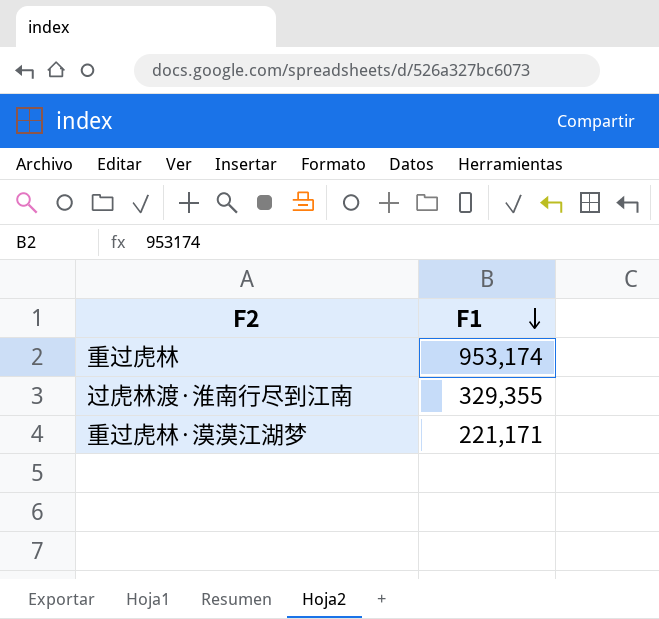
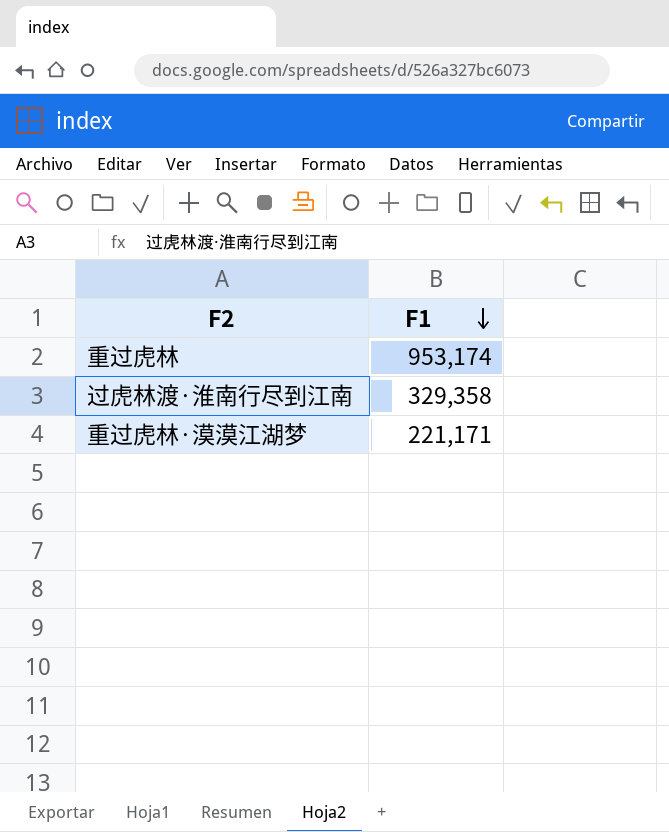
过虎林渡·淮南行尽到江南 | F1: 329,355 -> 329,358

